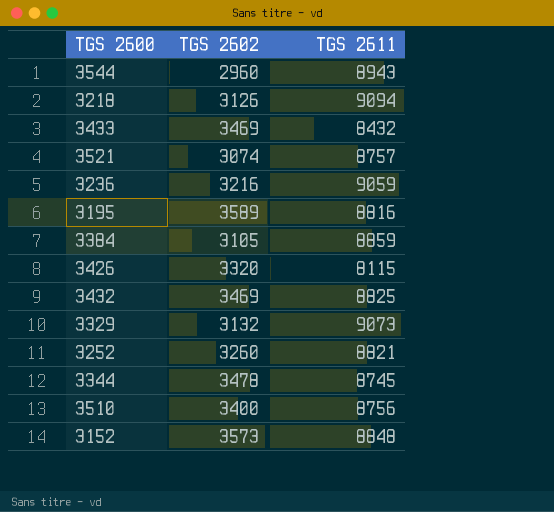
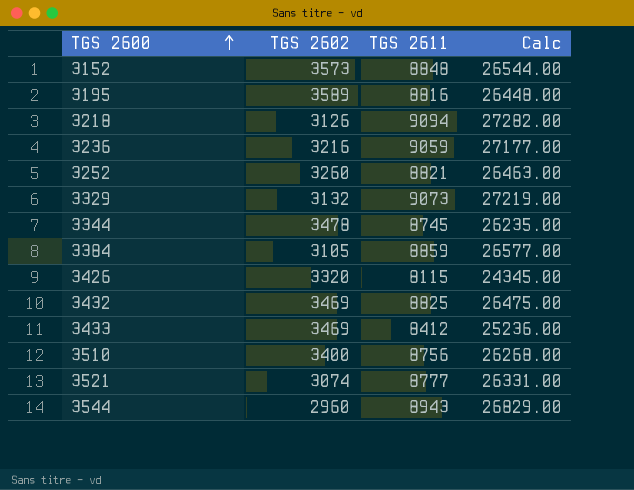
row order: none -> TGS 2600 ascending
column Calc | formula: none -> [TGS 2611] * 3
3433 | TGS 2611: 8432 -> 8412
3521 | TGS 2611: 8757 -> 8777

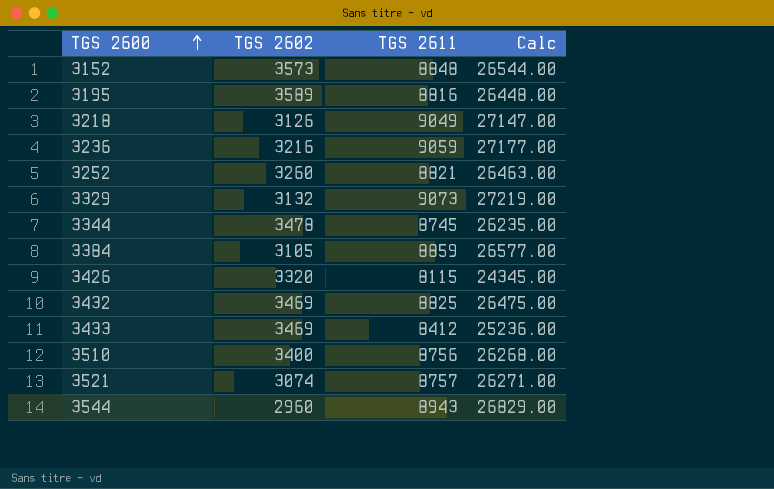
3218 | TGS 2611: 9094 -> 9049
3218 | Calc: 27282.00 -> 27147.00
3521 | TGS 2611: 8777 -> 8757
3521 | Calc: 26331.00 -> 26271.00

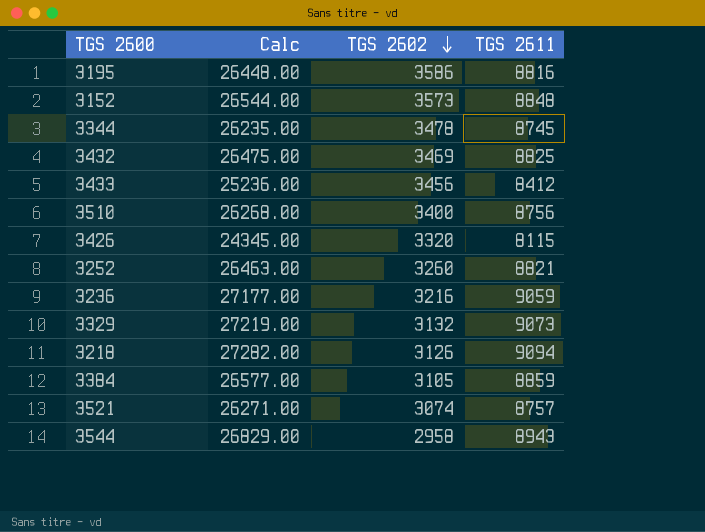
row order: TGS 2600 ascending -> TGS 2602 descending
column Calc | position: 4 -> 2
3195 | TGS 2602: 3589 -> 3586
3433 | TGS 2602: 3469 -> 3456
3218 | Calc: 27147.00 -> 27282.00
3218 | TGS 2611: 9049 -> 9094
3544 | TGS 2602: 2960 -> 2958

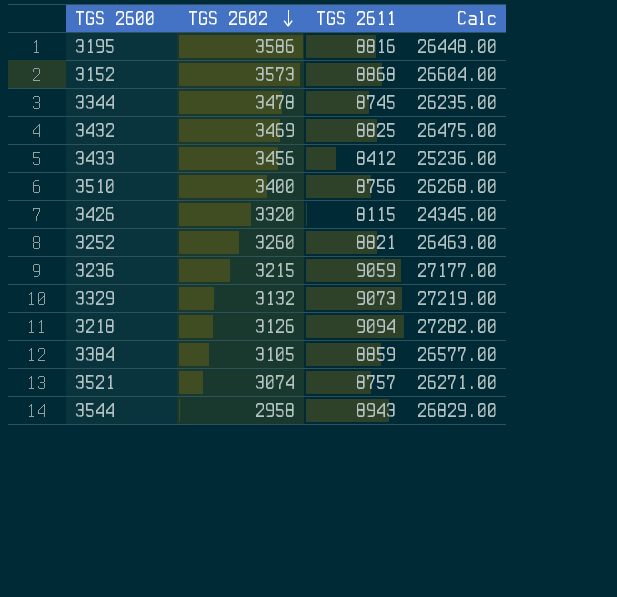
column Calc | position: 2 -> 4
3152 | TGS 2611: 8848 -> 8868
3152 | Calc: 26544.00 -> 26604.00
3236 | TGS 2602: 3216 -> 3215

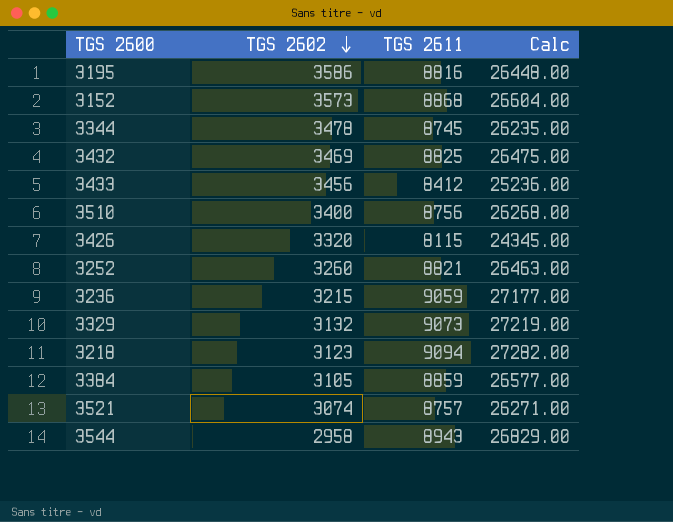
3218 | TGS 2602: 3126 -> 3123

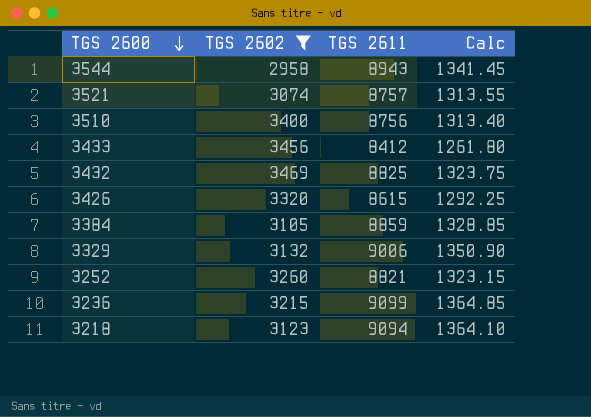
filter: none -> TGS 2602 <= 3469
row order: TGS 2602 descending -> TGS 2600 descending
column Calc | formula: [TGS 2611] * 3 -> [TGS 2611] * 0.15
3426 | TGS 2611: 8115 -> 8615
3329 | TGS 2611: 9073 -> 9006
3236 | TGS 2611: 9059 -> 9099

